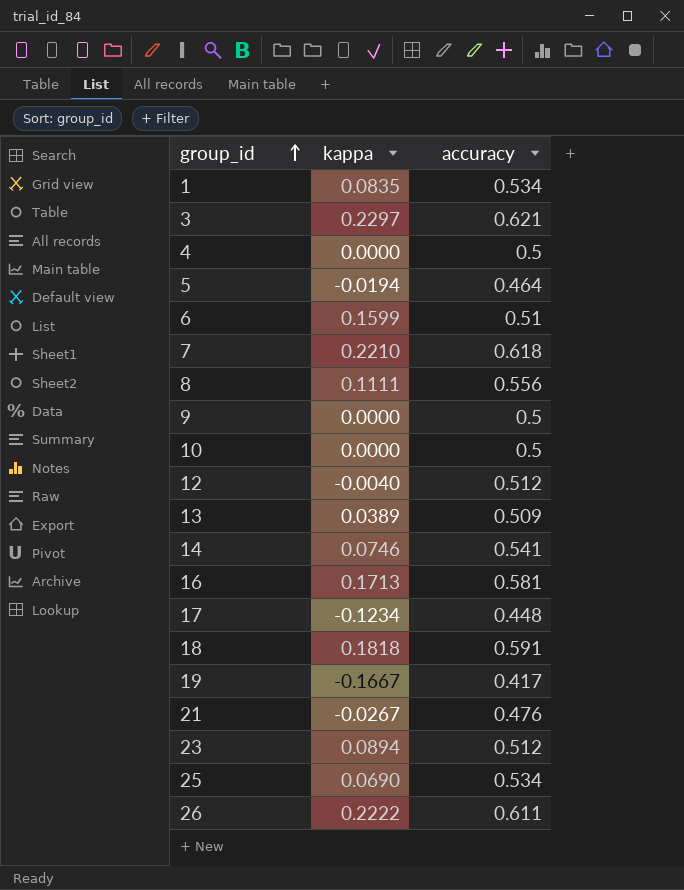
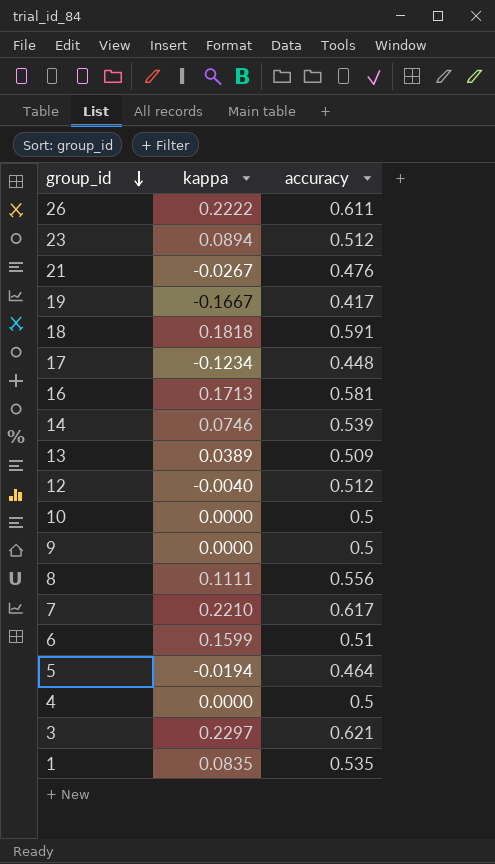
row order: group_id ascending -> group_id descending
row 25: 0.0690 | 0.534 -> none
14 | accuracy: 0.541 -> 0.539
7 | accuracy: 0.618 -> 0.617
1 | accuracy: 0.534 -> 0.535

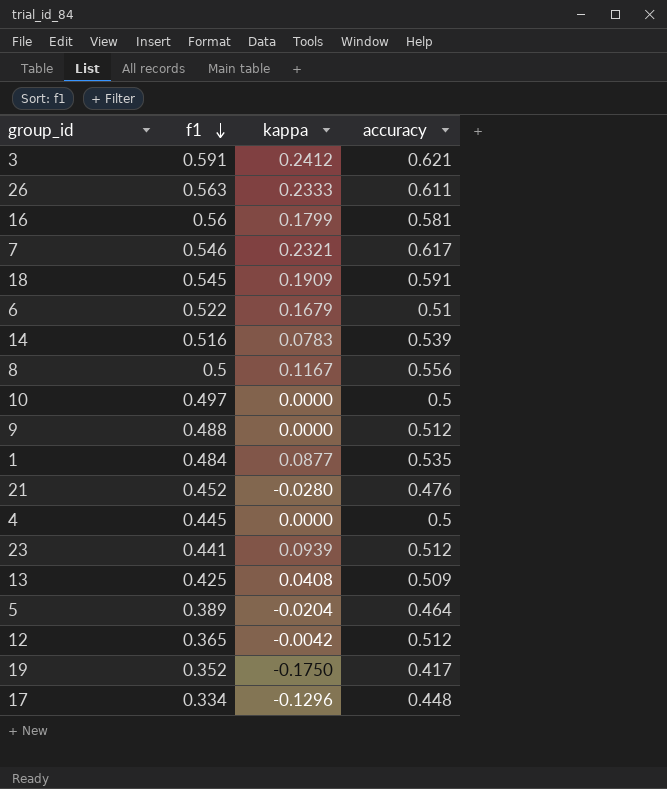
row order: group_id descending -> f1 descending
column f1 | position: none -> 2
3 | kappa: 0.2297 -> 0.2412
26 | kappa: 0.2222 -> 0.2333
16 | kappa: 0.1713 -> 0.1799
7 | kappa: 0.2210 -> 0.2321
18 | kappa: 0.1818 -> 0.1909
6 | kappa: 0.1599 -> 0.1679
14 | kappa: 0.0746 -> 0.0783
8 | kappa: 0.1111 -> 0.1167
9 | accuracy: 0.5 -> 0.512
1 | kappa: 0.0835 -> 0.0877
21 | kappa: -0.0267 -> -0.0280
23 | kappa: 0.0894 -> 0.0939
13 | kappa: 0.0389 -> 0.0408
5 | kappa: -0.0194 -> -0.0204
12 | kappa: -0.0040 -> -0.0042
19 | kappa: -0.1667 -> -0.1750
17 | kappa: -0.1234 -> -0.1296

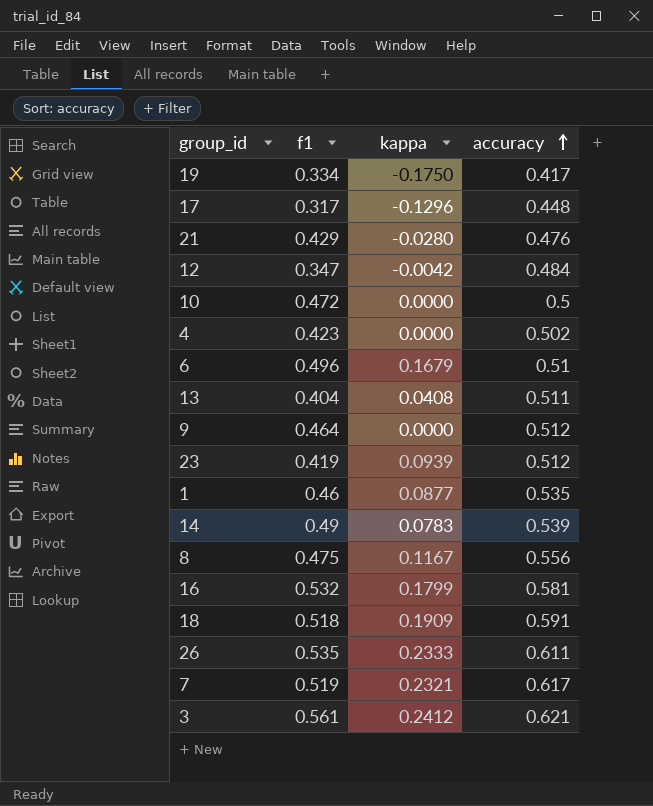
row order: f1 descending -> accuracy ascending
row 5: 0.389 | -0.0204 | 0.464 -> none
19 | f1: 0.352 -> 0.334
17 | f1: 0.334 -> 0.317
21 | f1: 0.452 -> 0.429
12 | f1: 0.365 -> 0.347
12 | accuracy: 0.512 -> 0.484
10 | f1: 0.497 -> 0.472
4 | f1: 0.445 -> 0.423
4 | accuracy: 0.5 -> 0.502
6 | f1: 0.522 -> 0.496
13 | f1: 0.425 -> 0.404
13 | accuracy: 0.509 -> 0.511
9 | f1: 0.488 -> 0.464
23 | f1: 0.441 -> 0.419
1 | f1: 0.484 -> 0.46
14 | f1: 0.516 -> 0.49
8 | f1: 0.5 -> 0.475
16 | f1: 0.56 -> 0.532
18 | f1: 0.545 -> 0.518
26 | f1: 0.563 -> 0.535
7 | f1: 0.546 -> 0.519
3 | f1: 0.591 -> 0.561

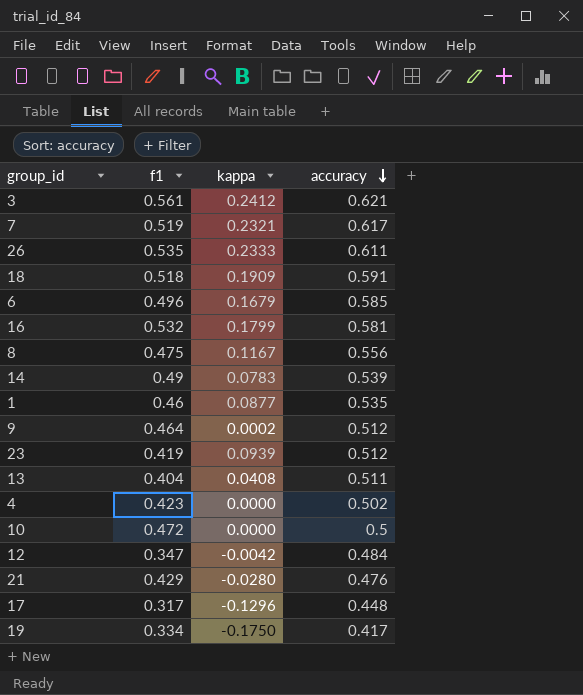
row order: accuracy ascending -> accuracy descending
6 | accuracy: 0.51 -> 0.585
9 | kappa: 0.0000 -> 0.0002

